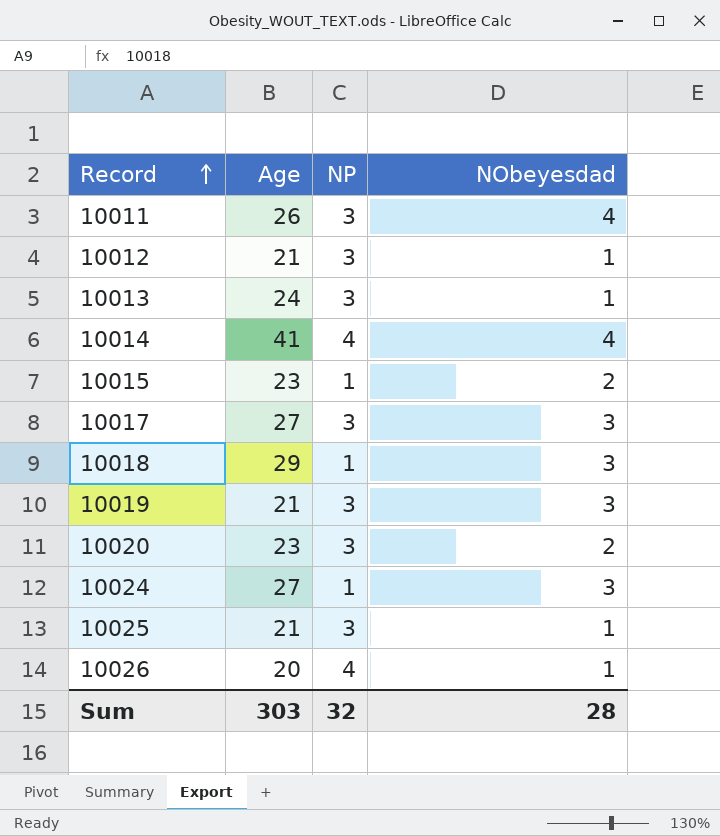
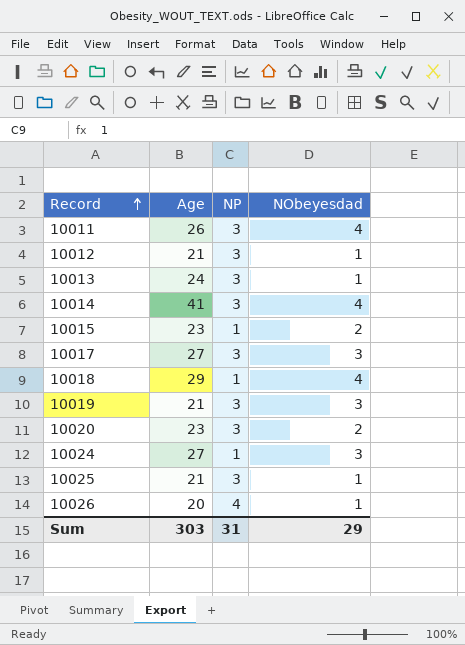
10014 | NP: 4 -> 3
10018 | NObeyesdad: 3 -> 4
Sum | NP: 32 -> 31
Sum | NObeyesdad: 28 -> 29

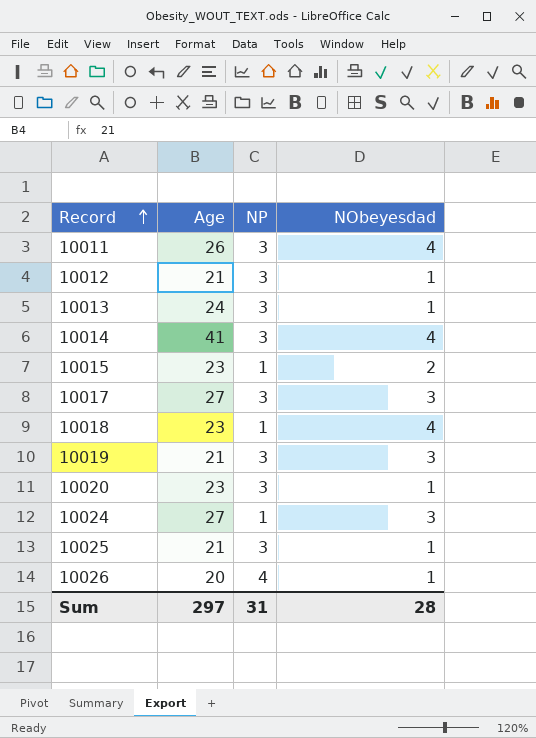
10018 | Age: 29 -> 23
10020 | NObeyesdad: 2 -> 1
Sum | Age: 303 -> 297
Sum | NObeyesdad: 29 -> 28

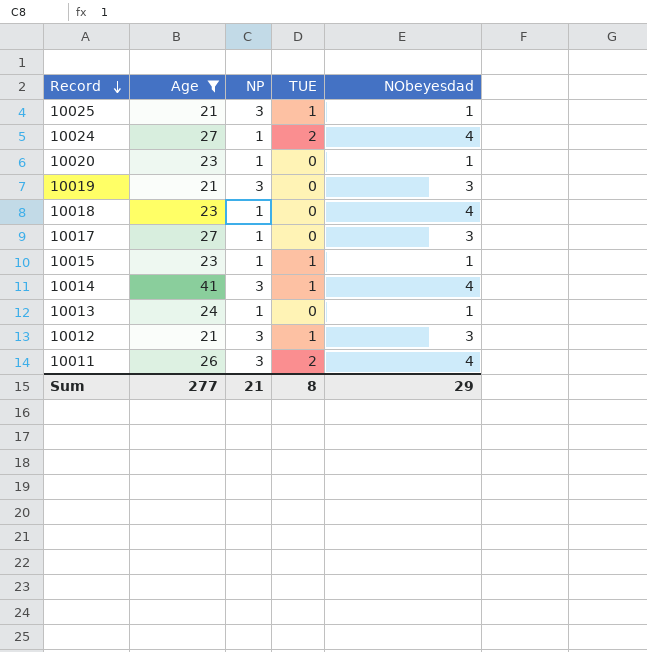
filter: none -> Age != 20
row order: Record ascending -> Record descending
column TUE | position: none -> 4
10024 | NObeyesdad: 3 -> 4
10020 | NP: 3 -> 1
10017 | NP: 3 -> 1
10015 | NObeyesdad: 2 -> 1
10013 | NP: 3 -> 1
10012 | NObeyesdad: 1 -> 3
Sum | Age: 297 -> 277
Sum | NP: 31 -> 21
Sum | NObeyesdad: 28 -> 29

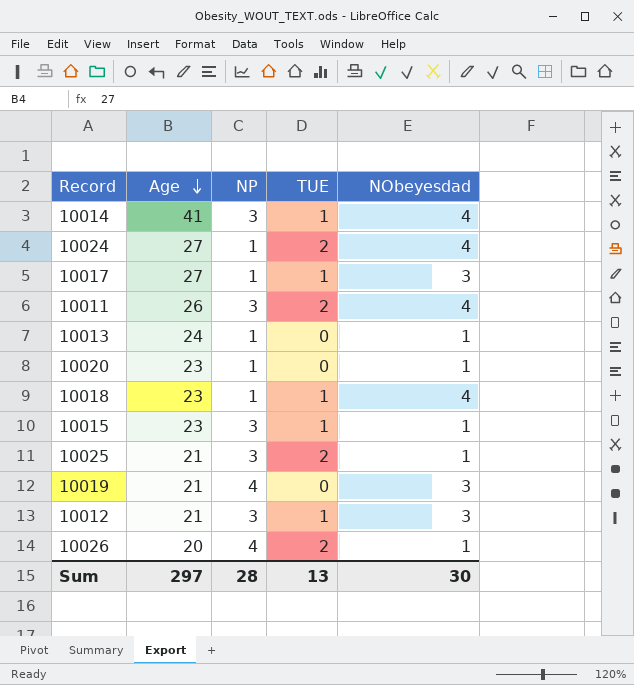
filter: Age != 20 -> none
row order: Record descending -> Age descending
10017 | TUE: 0 -> 1
10018 | TUE: 0 -> 1
10015 | NP: 1 -> 3
10025 | TUE: 1 -> 2
10019 | NP: 3 -> 4
Sum | Age: 277 -> 297
Sum | NP: 21 -> 28
Sum | TUE: 8 -> 13
Sum | NObeyesdad: 29 -> 30

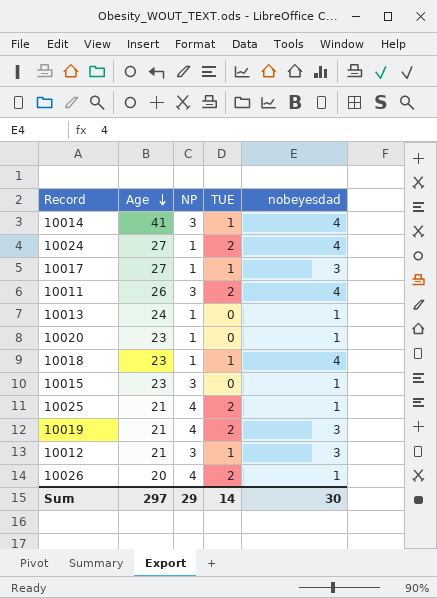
column name: NObeyesdad -> nobeyesdad
10015 | TUE: 1 -> 0
10025 | NP: 3 -> 4
10019 | TUE: 0 -> 2
Sum | NP: 28 -> 29
Sum | TUE: 13 -> 14

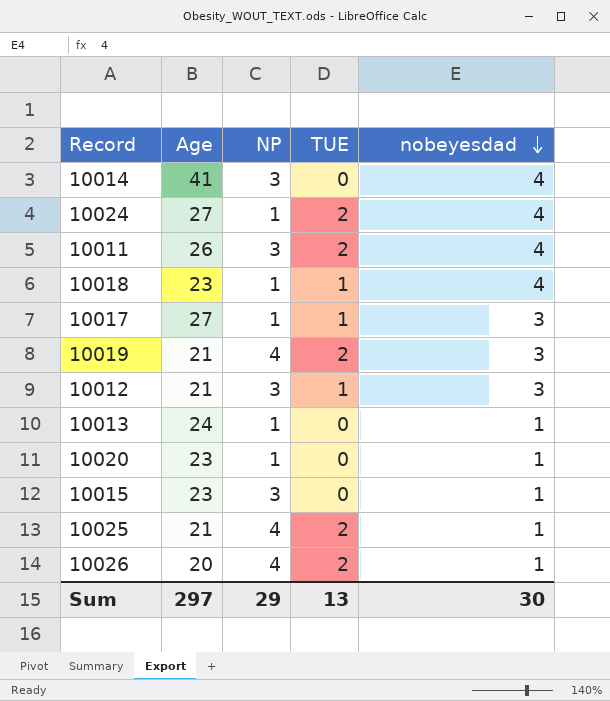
row order: Age descending -> nobeyesdad descending
10014 | TUE: 1 -> 0
Sum | TUE: 14 -> 13

